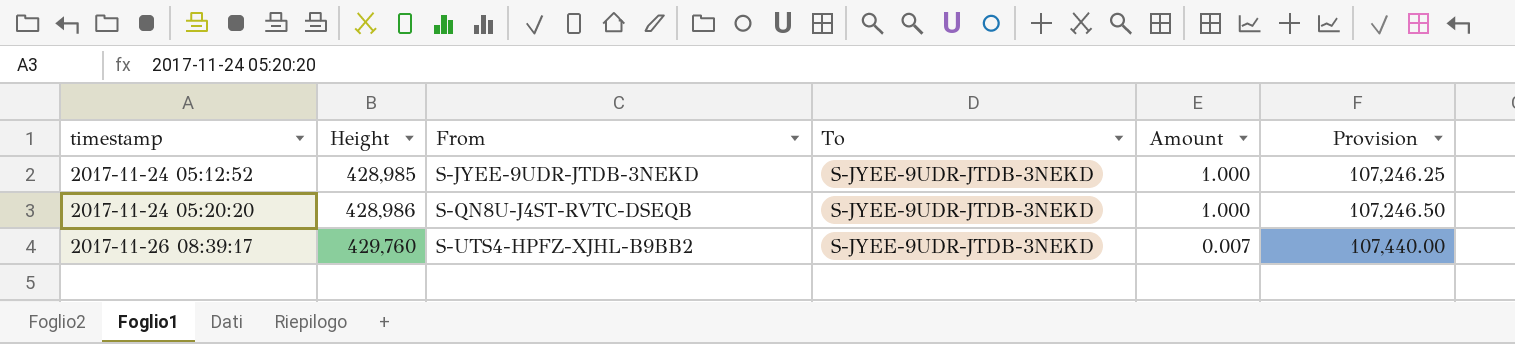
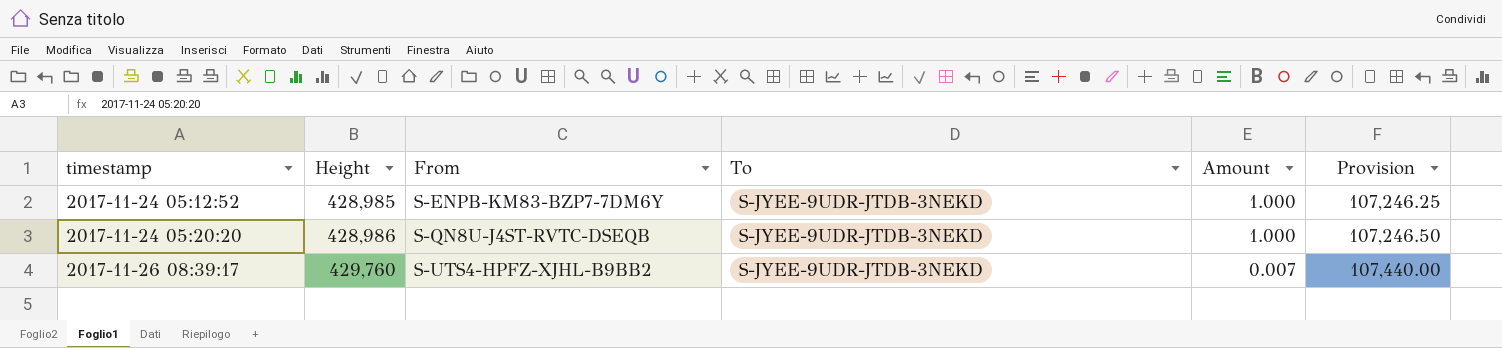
2017-11-24 05:12:52 | From: S-JYEE-9UDR-JTDB-3NEKD -> S-ENPB-KM83-BZP7-7DM6Y

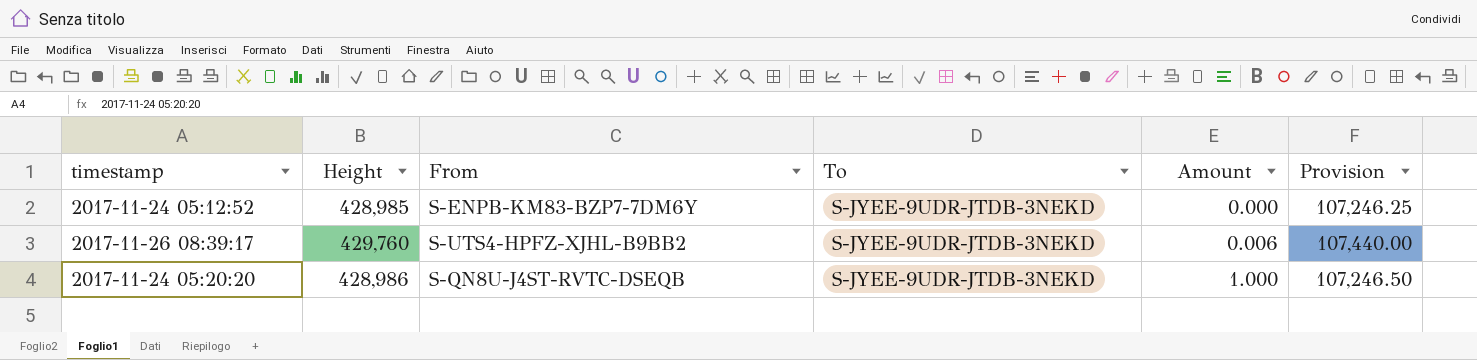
row order: timestamp ascending -> Amount ascending
2017-11-24 05:12:52 | Amount: 1.000 -> 0.000
2017-11-26 08:39:17 | Amount: 0.007 -> 0.006

